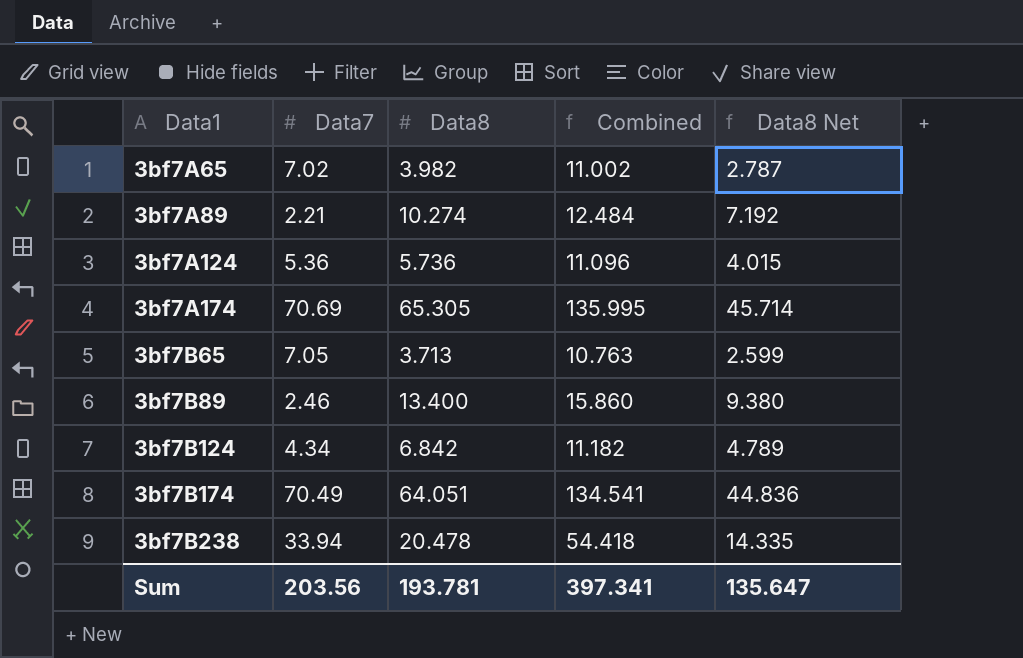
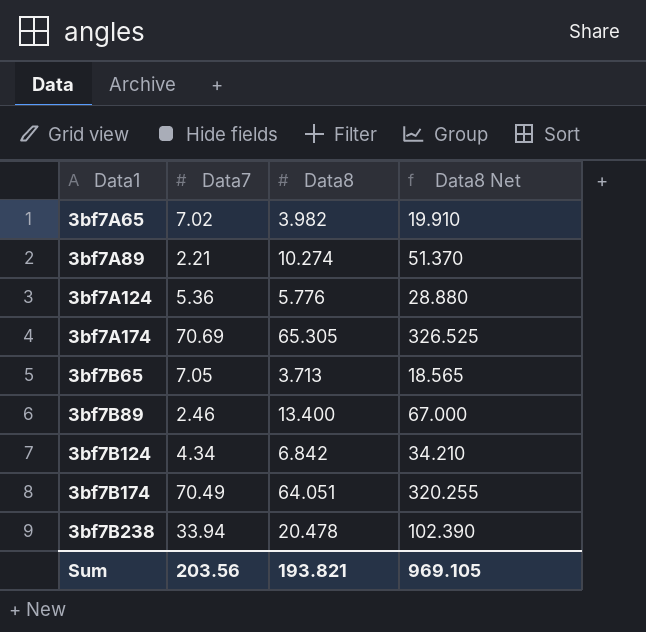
column Combined | formula: [Data7] + [Data8] -> none
column Data8 Net | formula: [Data8] * 0.7 -> [Data8] * 5
3bf7A124 | Data8: 5.736 -> 5.776
Sum | Data8: 193.781 -> 193.821
Sum | Data8 Net: 135.647 -> 969.105

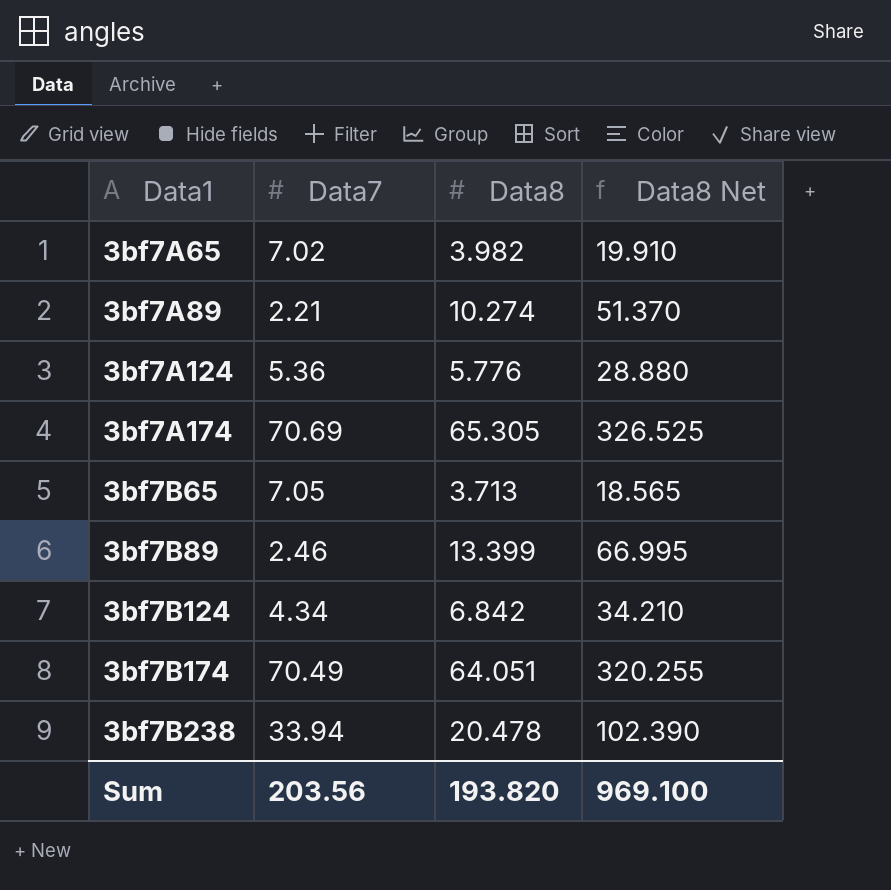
3bf7B89 | Data8: 13.400 -> 13.399
3bf7B89 | Data8 Net: 67.000 -> 66.995
Sum | Data8: 193.821 -> 193.820
Sum | Data8 Net: 969.105 -> 969.100

